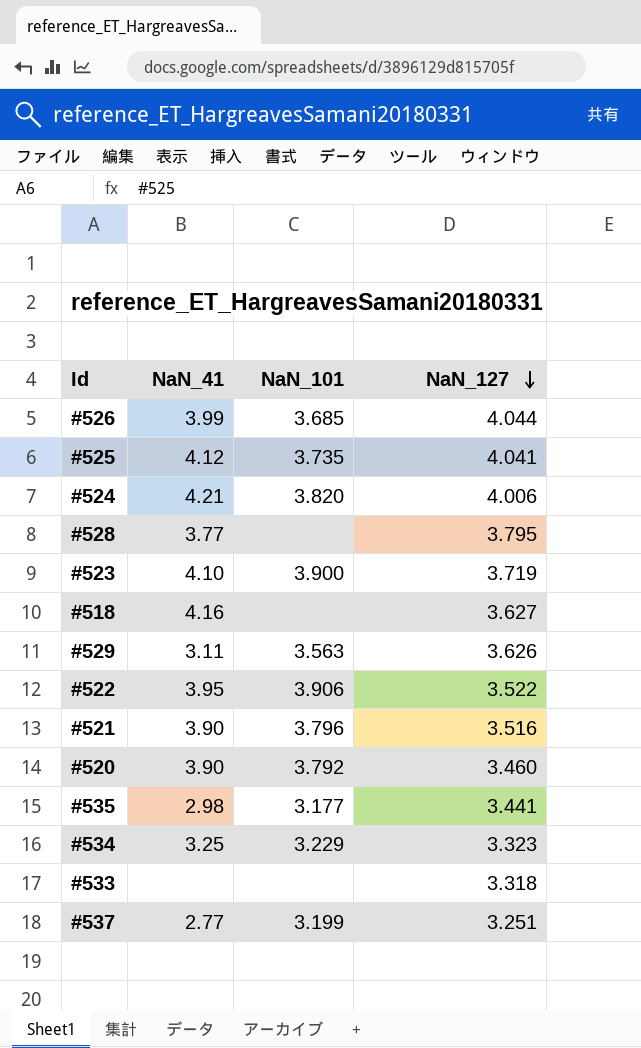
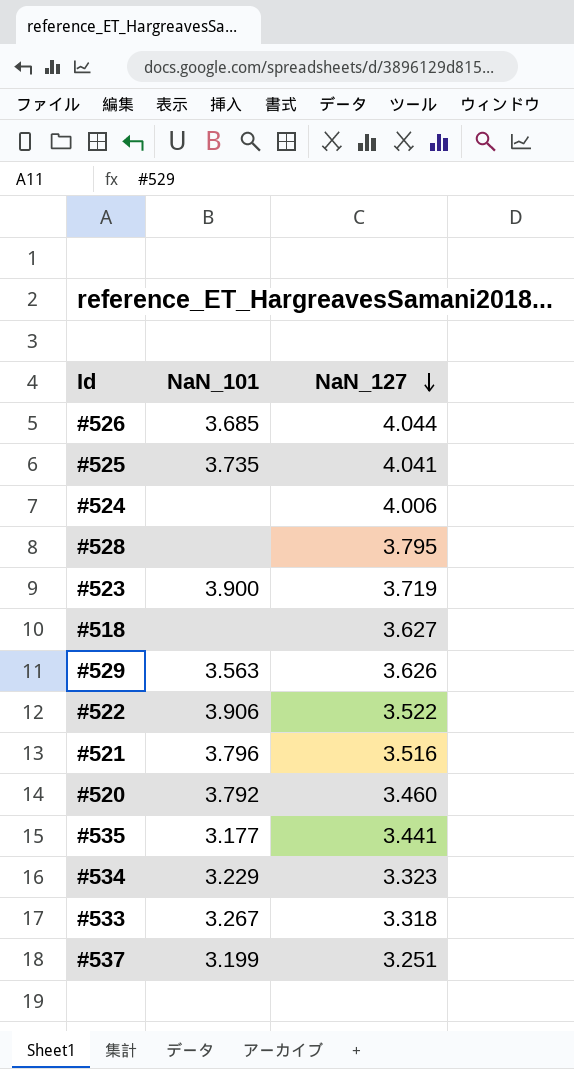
column NaN_41 | position: 2 -> none
#524 | NaN_101: 3.820 -> none
#533 | NaN_101: none -> 3.267

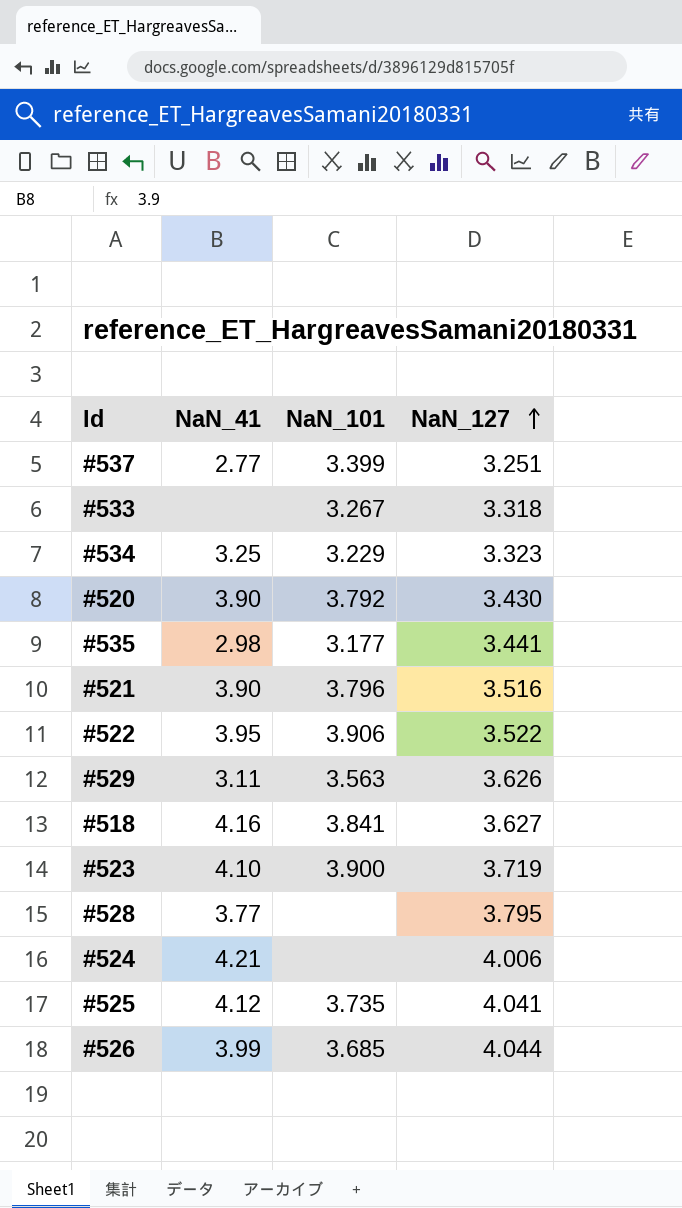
row order: NaN_127 descending -> NaN_127 ascending
column NaN_41 | position: none -> 2
#537 | NaN_101: 3.199 -> 3.399
#520 | NaN_127: 3.460 -> 3.430
#518 | NaN_101: none -> 3.841

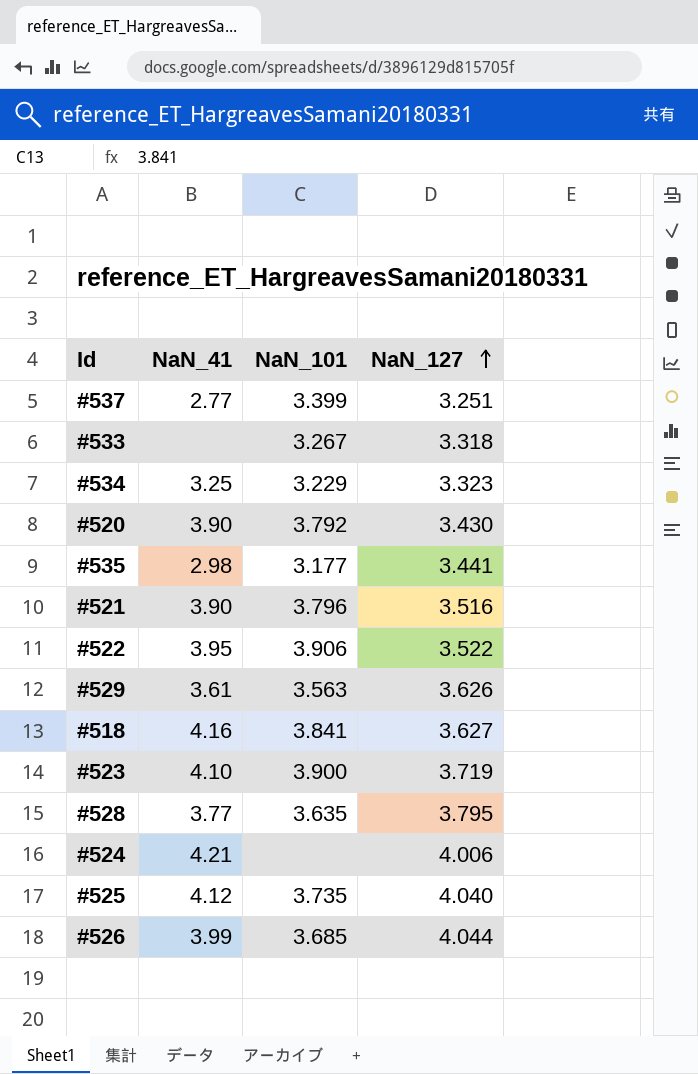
#529 | NaN_41: 3.11 -> 3.61
#528 | NaN_101: none -> 3.635
#525 | NaN_127: 4.041 -> 4.040

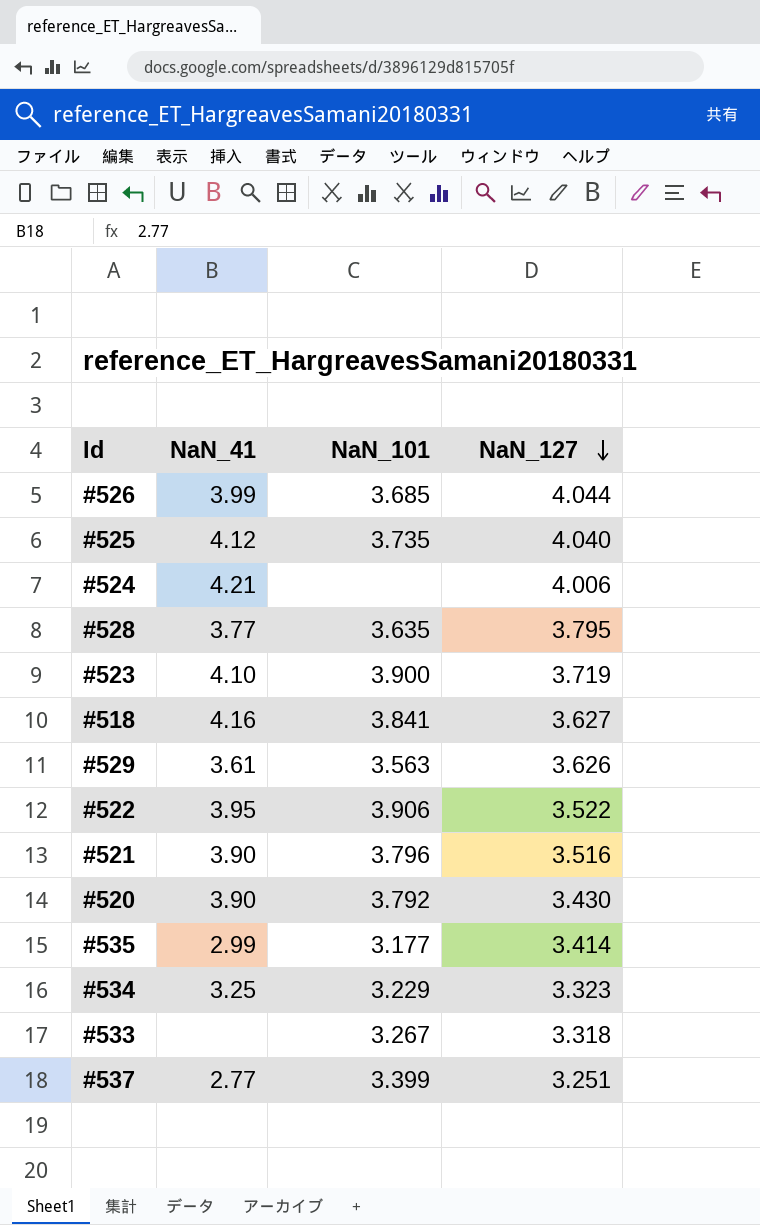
row order: NaN_127 ascending -> NaN_127 descending
#535 | NaN_41: 2.98 -> 2.99
#535 | NaN_127: 3.441 -> 3.414

